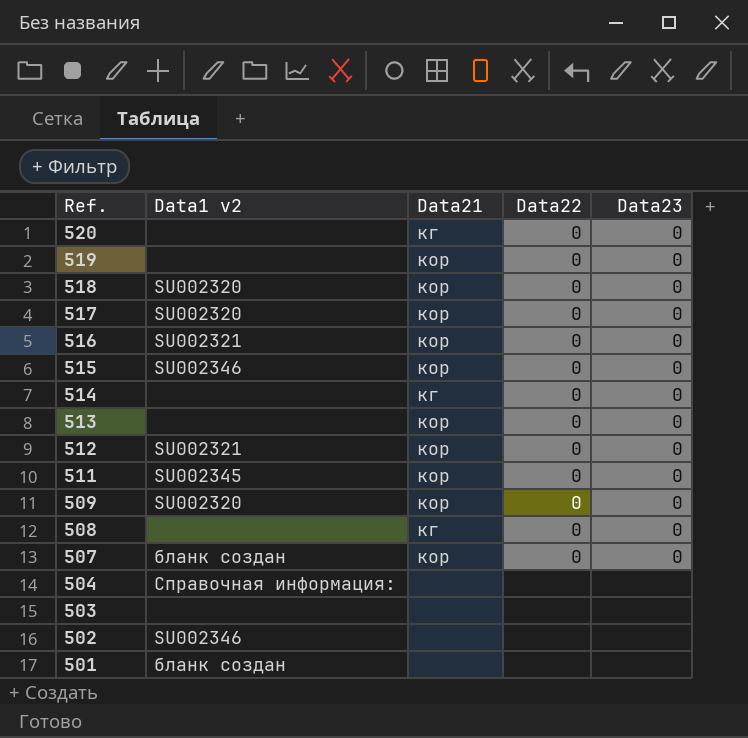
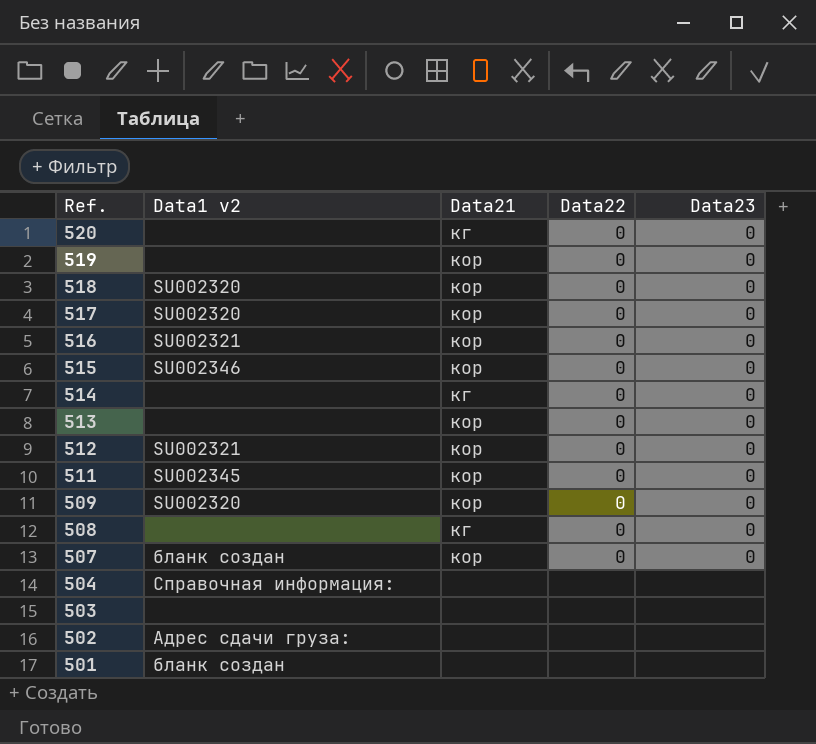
502 | Data1 v2: SU002346 -> Адрес сдачи груза:

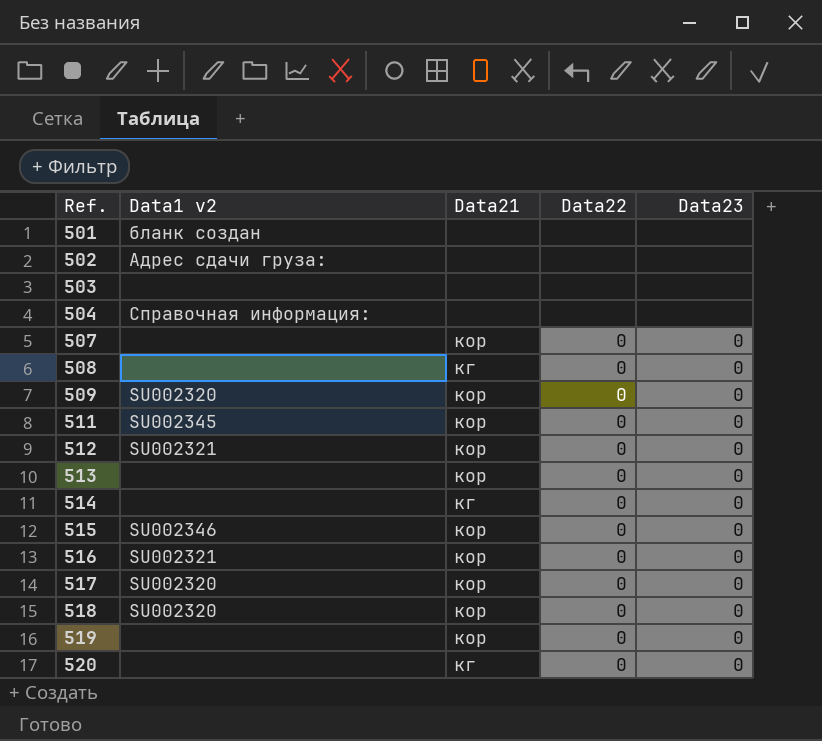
row order: Ref. descending -> Ref. ascending
507 | Data1 v2: бланк создан -> none

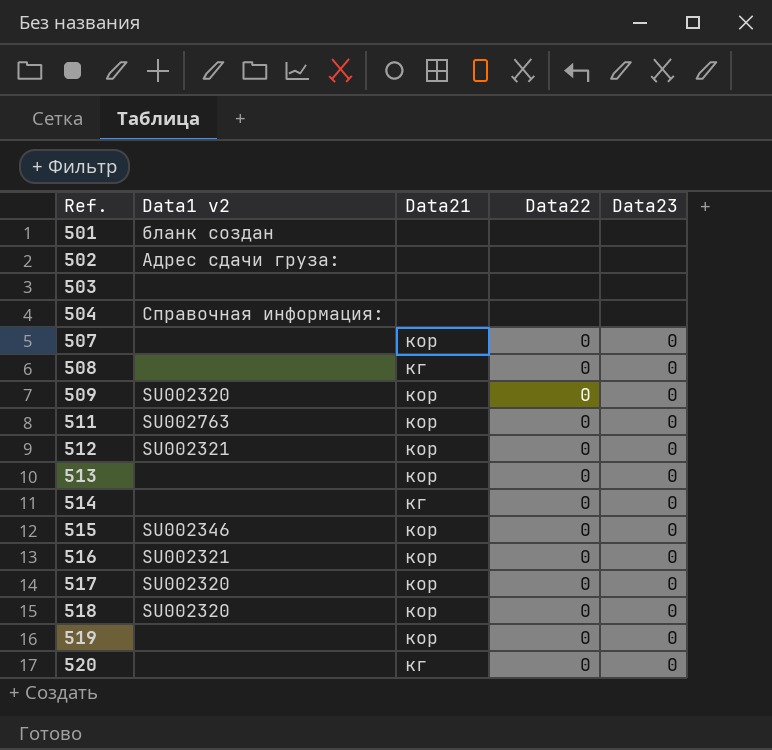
511 | Data1 v2: SU002345 -> SU002763

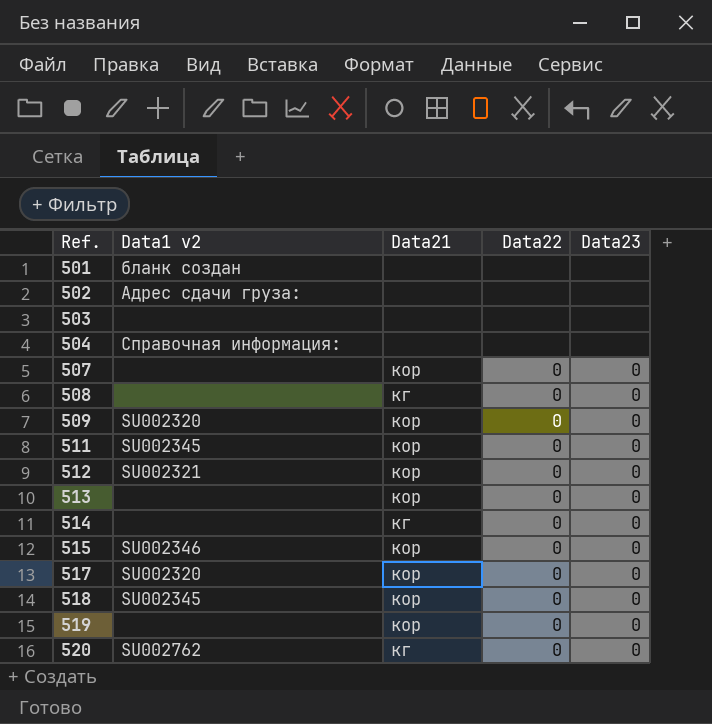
row 516: SU002321 | кор | 0 | 0 -> none
511 | Data1 v2: SU002763 -> SU002345
518 | Data1 v2: SU002320 -> SU002345
520 | Data1 v2: none -> SU002762

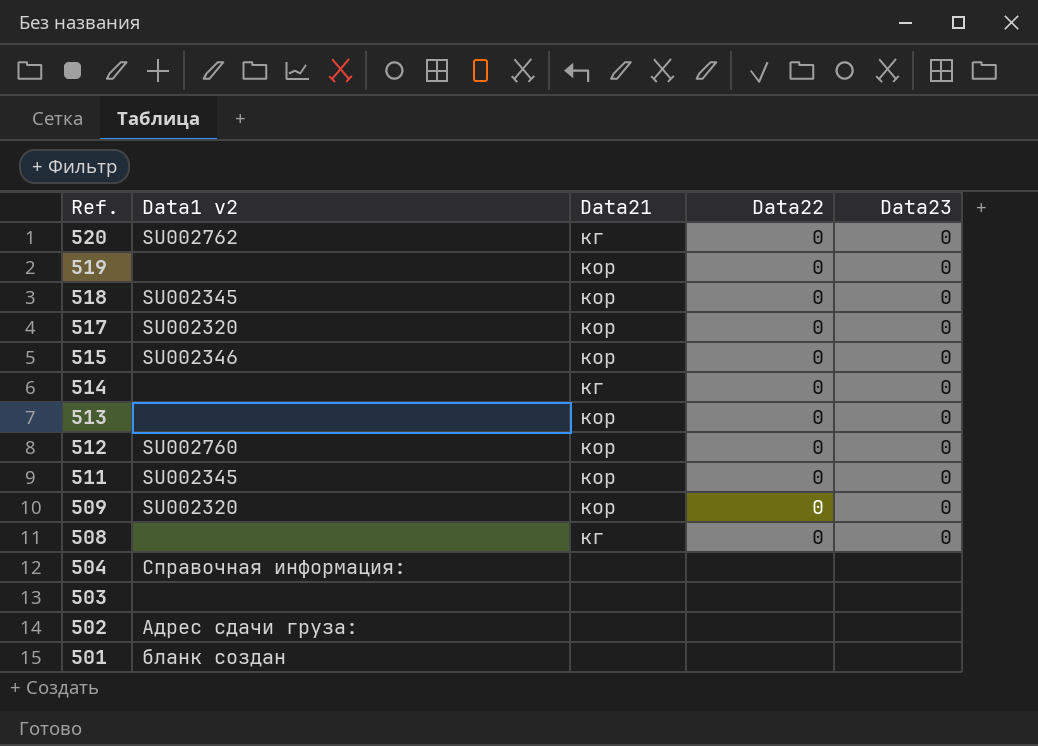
row order: Ref. ascending -> Ref. descending
row 507: none | кор | 0 | 0 -> none
512 | Data1 v2: SU002321 -> SU002760

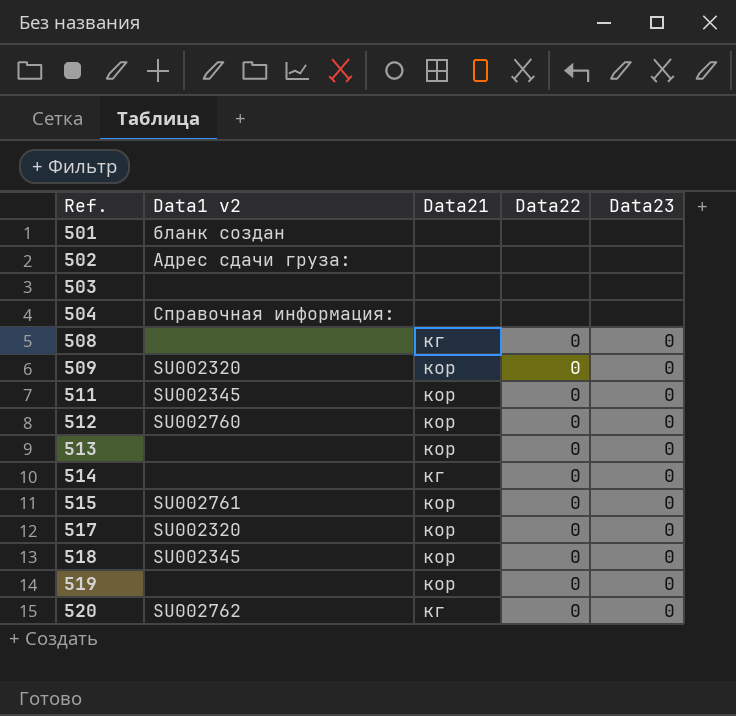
row order: Ref. descending -> Ref. ascending
515 | Data1 v2: SU002346 -> SU002761

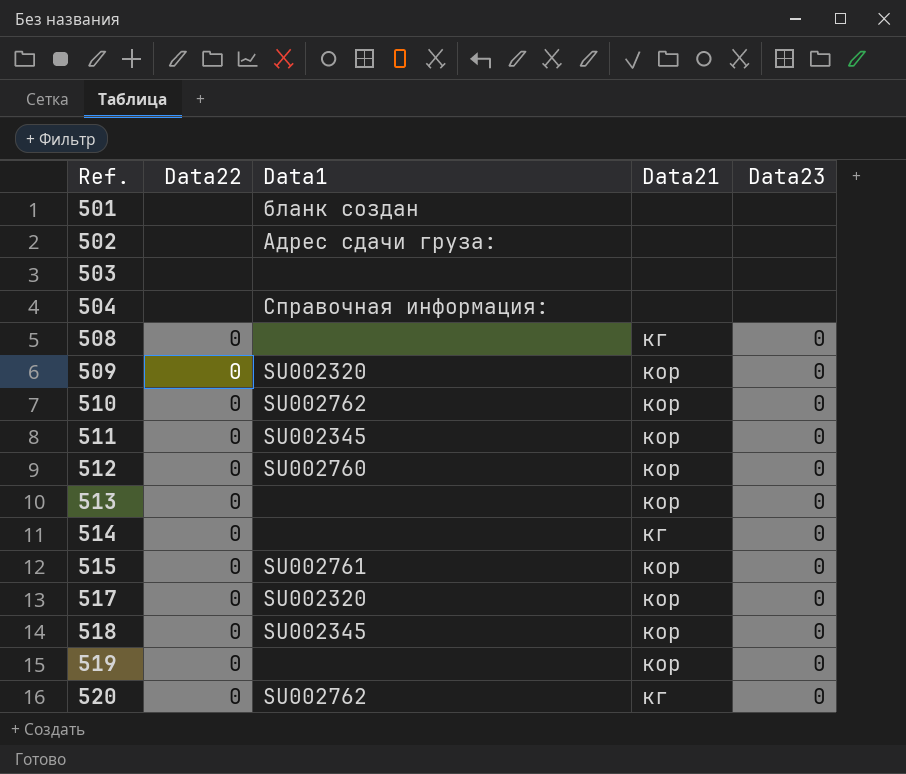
column Data22 | position: 4 -> 2
column name: Data1 v2 -> Data1
row 510: none -> 0 | SU002762 | кор | 0

